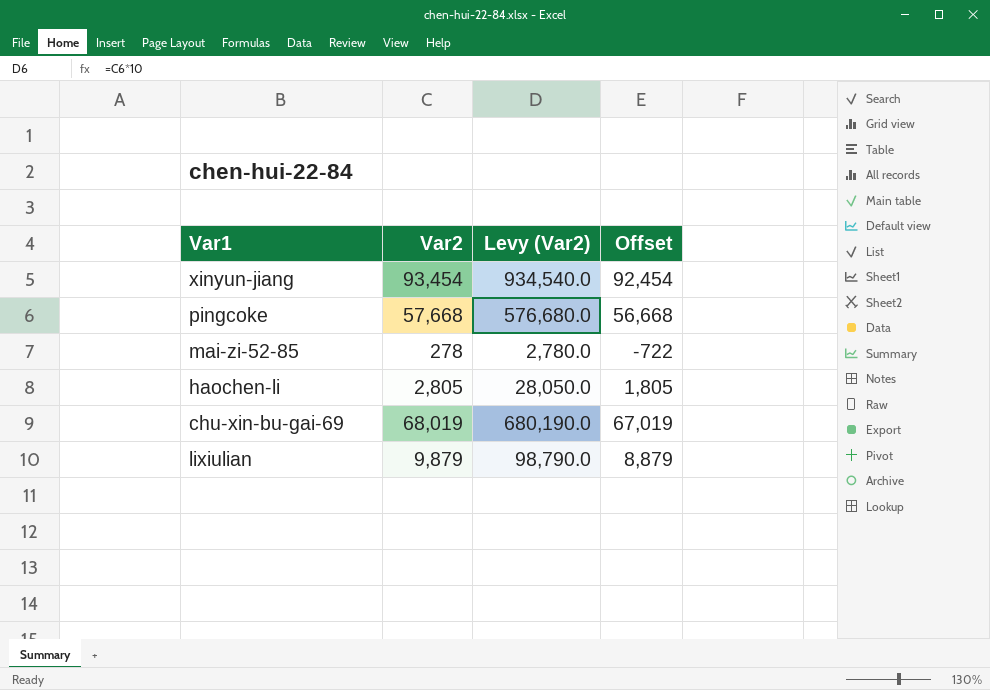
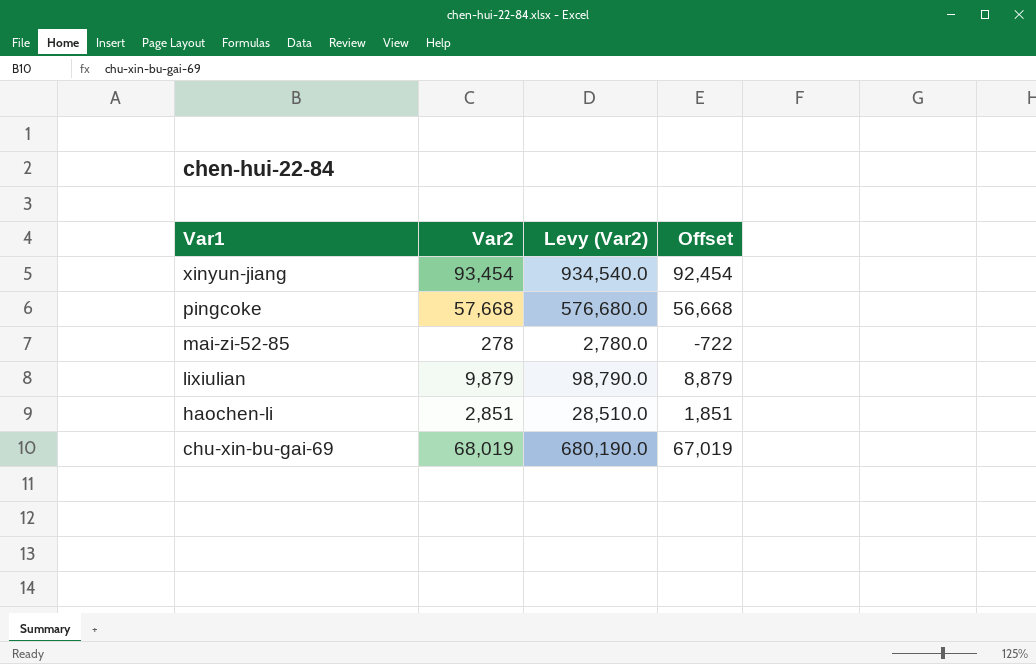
row order: none -> Var1 descending
haochen-li | Var2: 2,805 -> 2,851
haochen-li | Levy (Var2): 28,050.0 -> 28,510.0
haochen-li | Offset: 1,805 -> 1,851

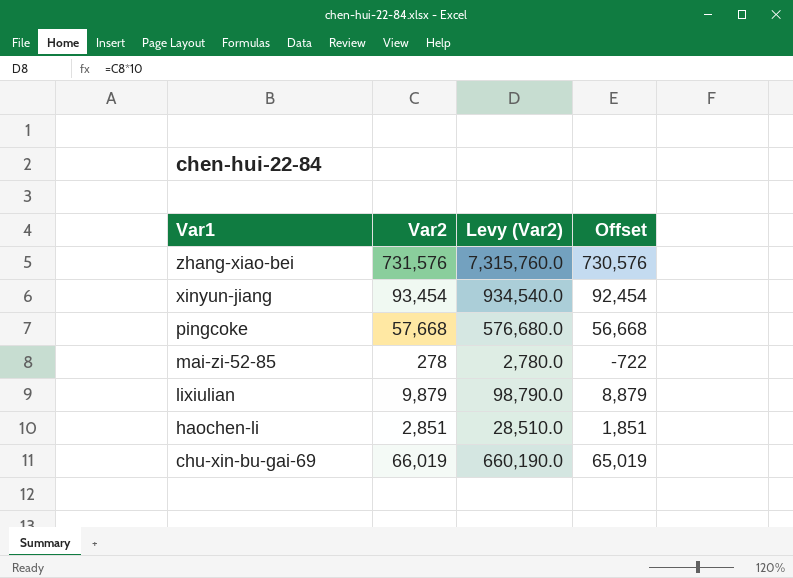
row zhang-xiao-bei: none -> 731,576 | 7,315,760.0 | 730,576
chu-xin-bu-gai-69 | Var2: 68,019 -> 66,019
chu-xin-bu-gai-69 | Levy (Var2): 680,190.0 -> 660,190.0
chu-xin-bu-gai-69 | Offset: 67,019 -> 65,019

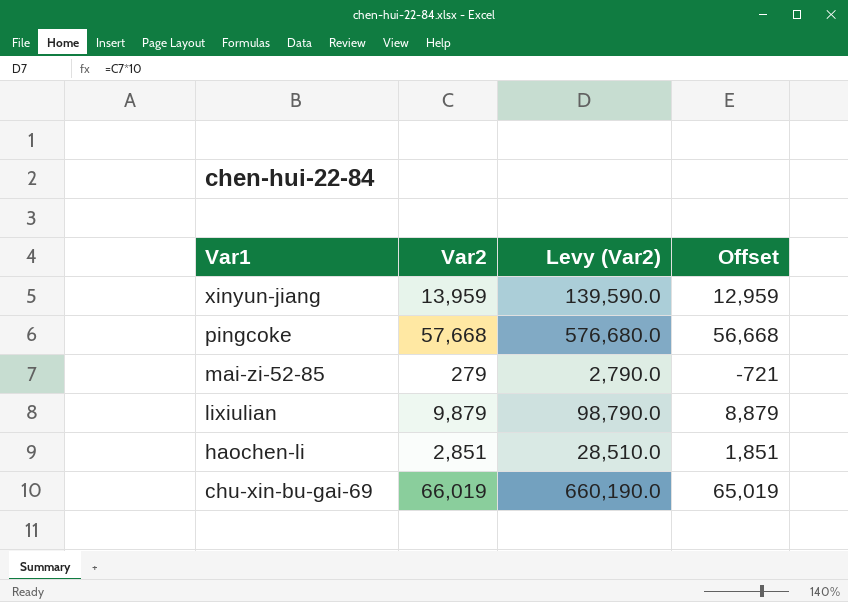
row zhang-xiao-bei: 731,576 | 7,315,760.0 | 730,576 -> none
xinyun-jiang | Var2: 93,454 -> 13,959
xinyun-jiang | Levy (Var2): 934,540.0 -> 139,590.0
xinyun-jiang | Offset: 92,454 -> 12,959
mai-zi-52-85 | Var2: 278 -> 279
mai-zi-52-85 | Levy (Var2): 2,780.0 -> 2,790.0
mai-zi-52-85 | Offset: -722 -> -721

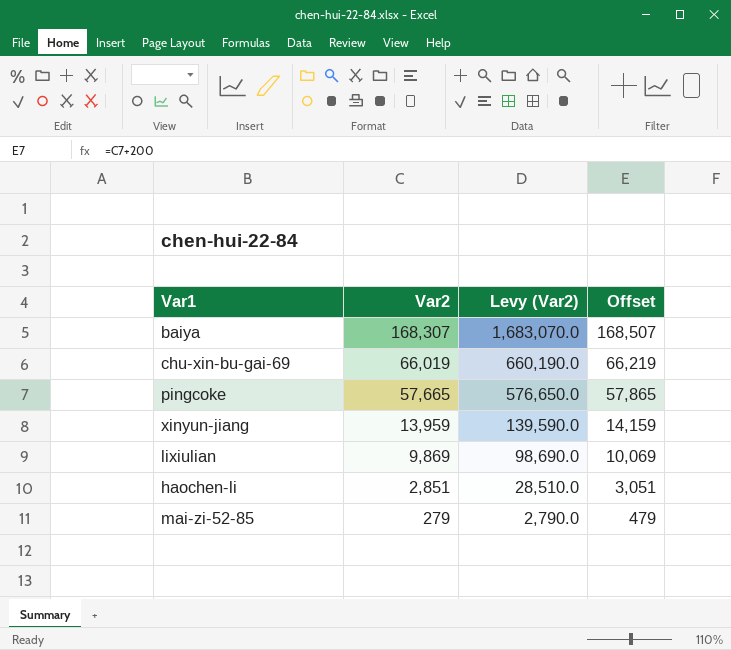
row order: Var1 descending -> Var2 descending
column Offset | formula: [Var2] - 1000 -> [Var2] + 200
row baiya: none -> 168,307 | 1,683,070.0 | 168,507
pingcoke | Var2: 57,668 -> 57,665
pingcoke | Levy (Var2): 576,680.0 -> 576,650.0
lixiulian | Var2: 9,879 -> 9,869
lixiulian | Levy (Var2): 98,790.0 -> 98,690.0

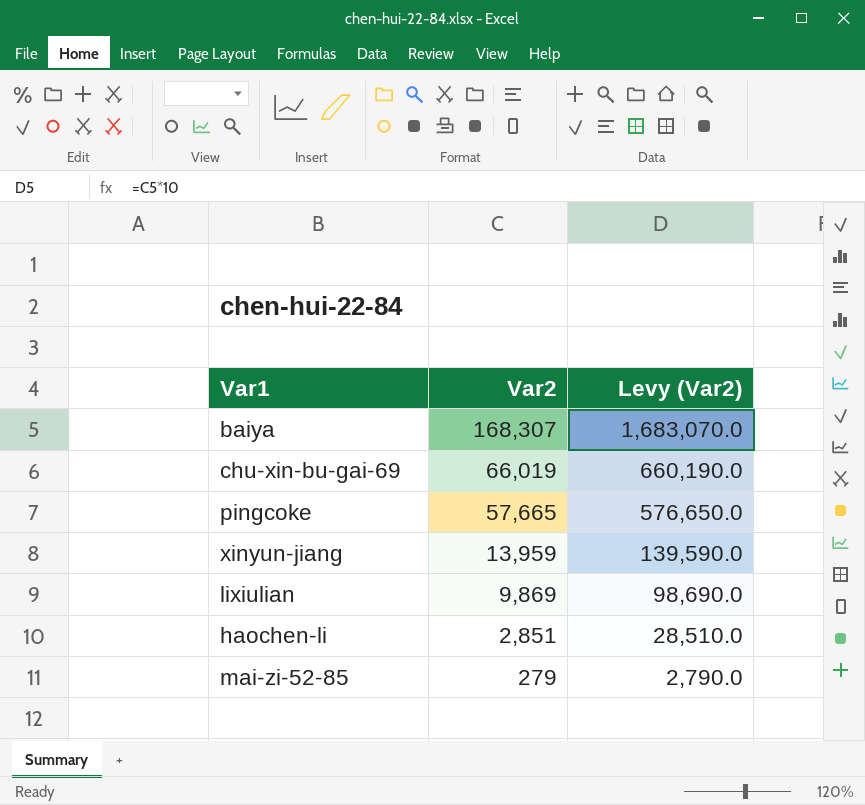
column Offset | formula: [Var2] + 200 -> none

